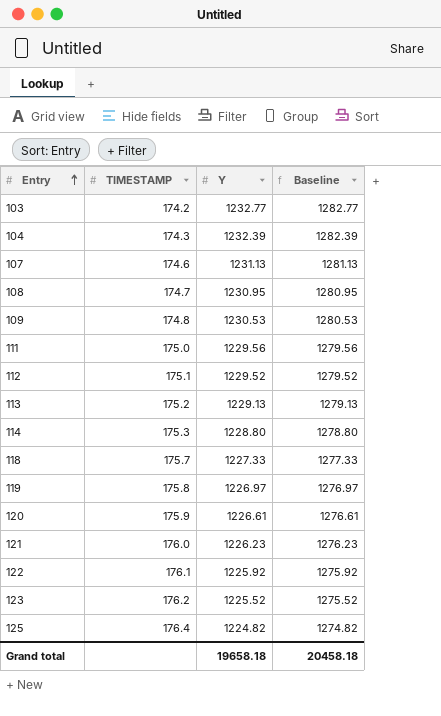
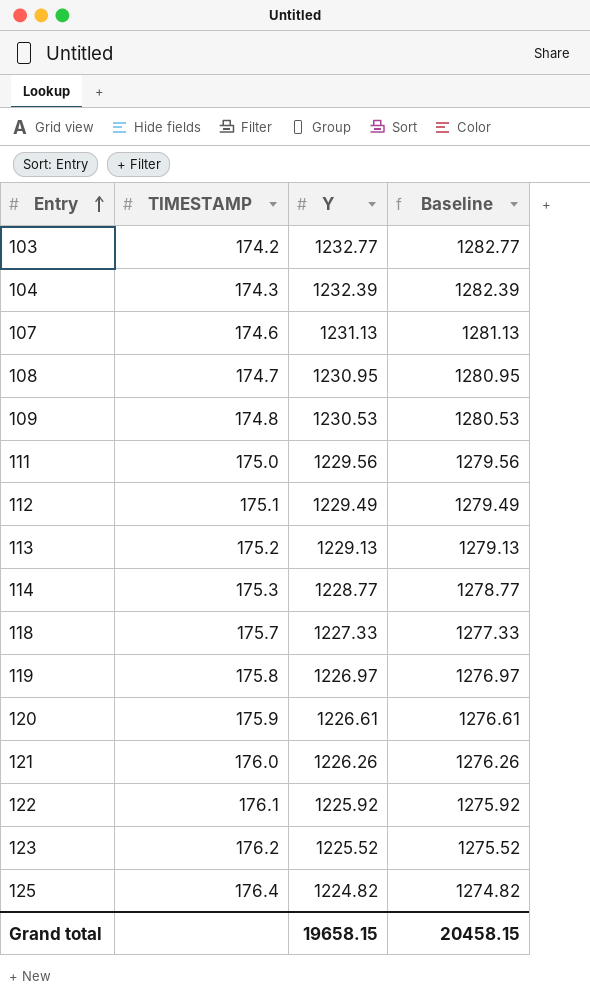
112 | Y: 1229.52 -> 1229.49
112 | Baseline: 1279.52 -> 1279.49
114 | Y: 1228.80 -> 1228.77
114 | Baseline: 1278.80 -> 1278.77
121 | Y: 1226.23 -> 1226.26
121 | Baseline: 1276.23 -> 1276.26
Grand total | Y: 19658.18 -> 19658.15
Grand total | Baseline: 20458.18 -> 20458.15

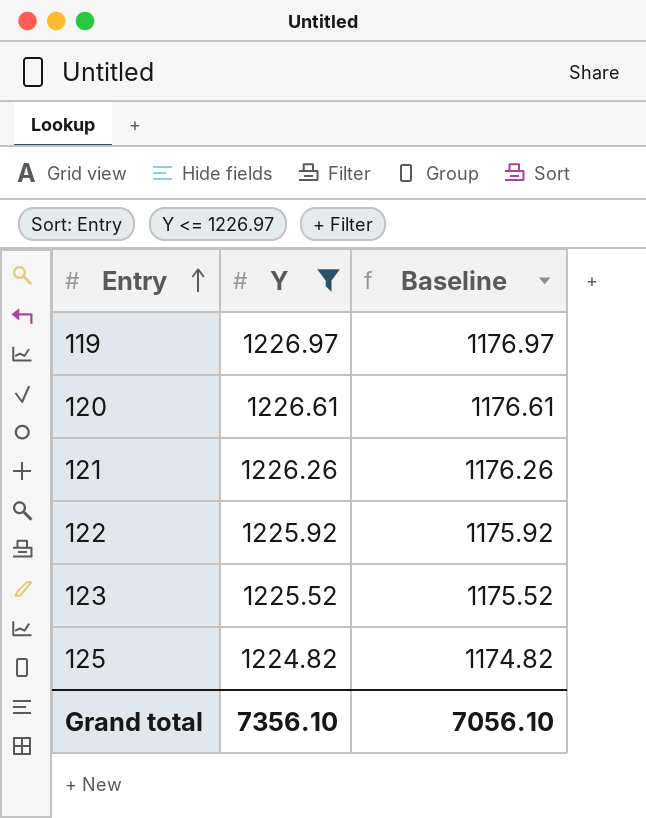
filter: none -> Y <= 1226.97
column TIMESTAMP | position: 2 -> none
column Baseline | formula: [Y] + 50 -> [Y] - 50
Grand total | Y: 19658.15 -> 7356.10
Grand total | Baseline: 20458.15 -> 7056.10

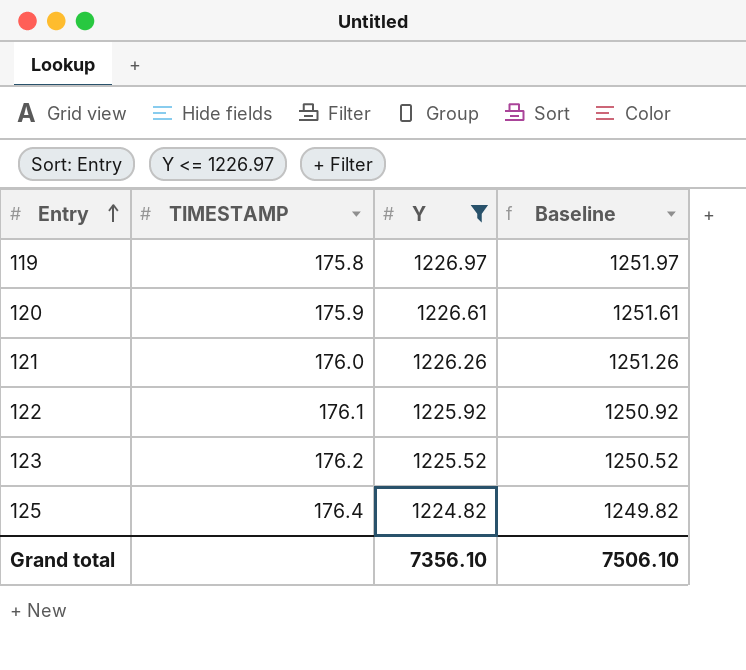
column TIMESTAMP | position: none -> 2
column Baseline | formula: [Y] - 50 -> [Y] + 25
Grand total | Baseline: 7056.10 -> 7506.10

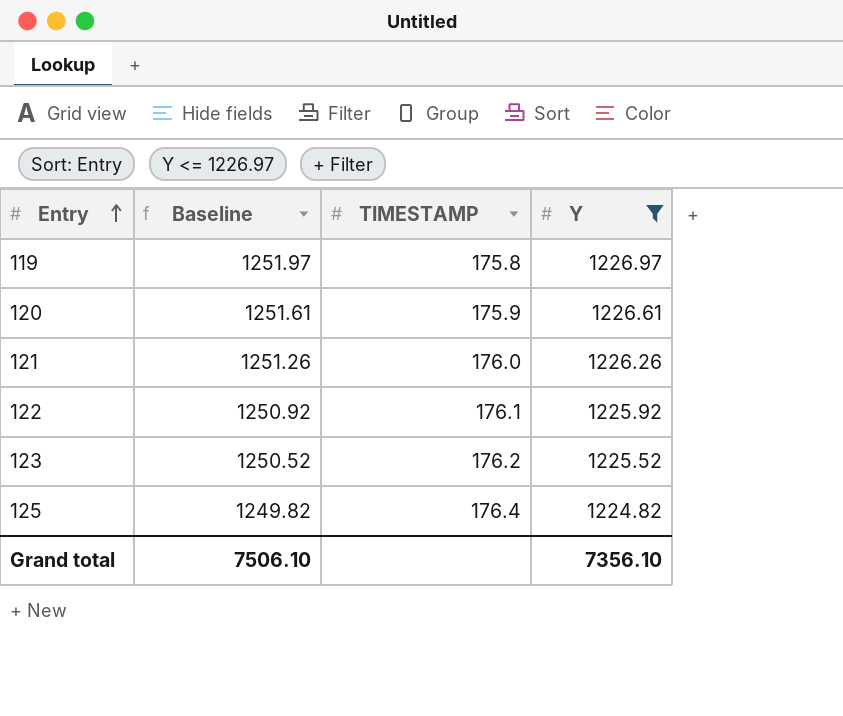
column Baseline | position: 4 -> 2

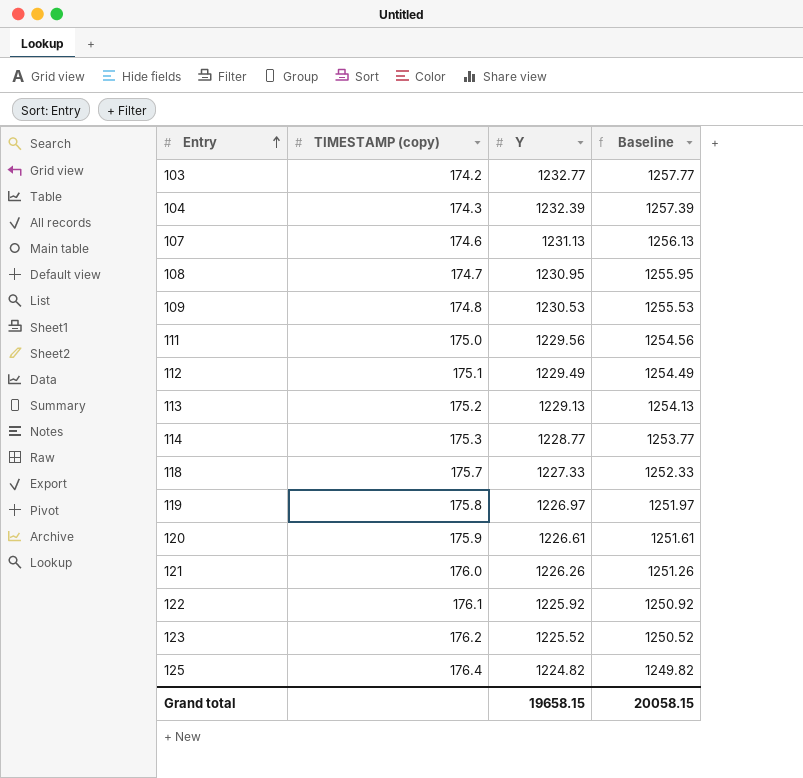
filter: Y <= 1226.97 -> none
column name: TIMESTAMP -> TIMESTAMP (copy)
column Baseline | position: 2 -> 4
Grand total | Y: 7356.10 -> 19658.15
Grand total | Baseline: 7506.10 -> 20058.15

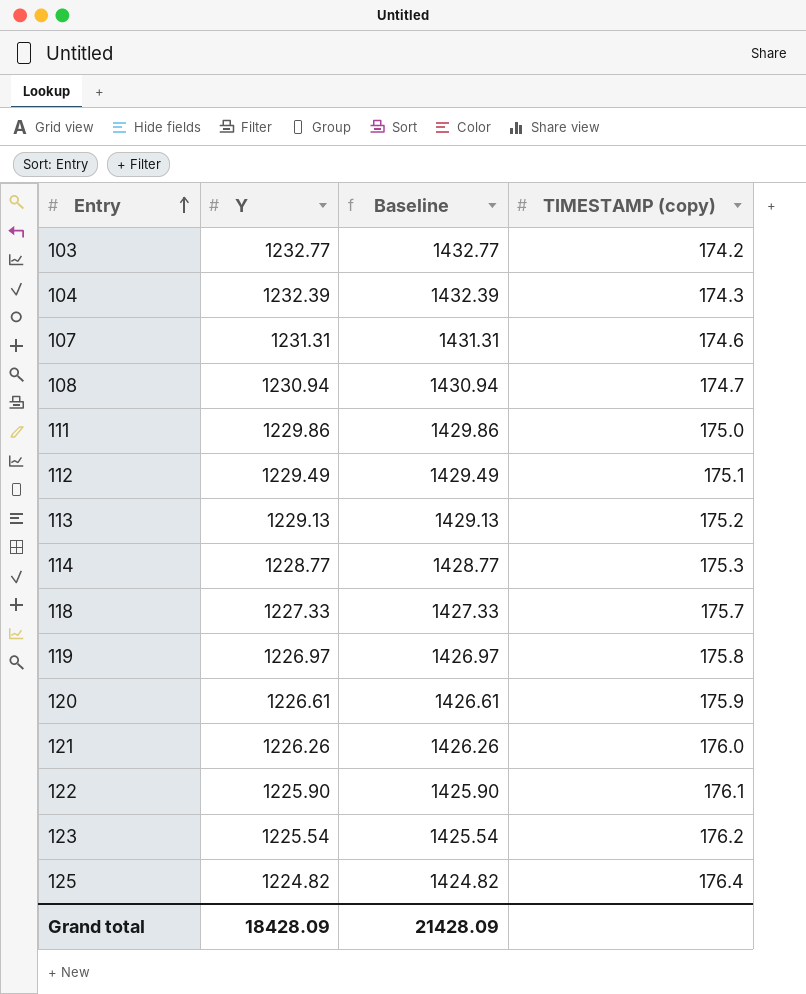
column Baseline | formula: [Y] + 25 -> [Y] + 200
column TIMESTAMP (copy) | position: 2 -> 4
row 109: 174.8 | 1230.53 | 1255.53 -> none
107 | Y: 1231.13 -> 1231.31
108 | Y: 1230.95 -> 1230.94
111 | Y: 1229.56 -> 1229.86
122 | Y: 1225.92 -> 1225.90
123 | Y: 1225.52 -> 1225.54
Grand total | Y: 19658.15 -> 18428.09
Grand total | Baseline: 20058.15 -> 21428.09

